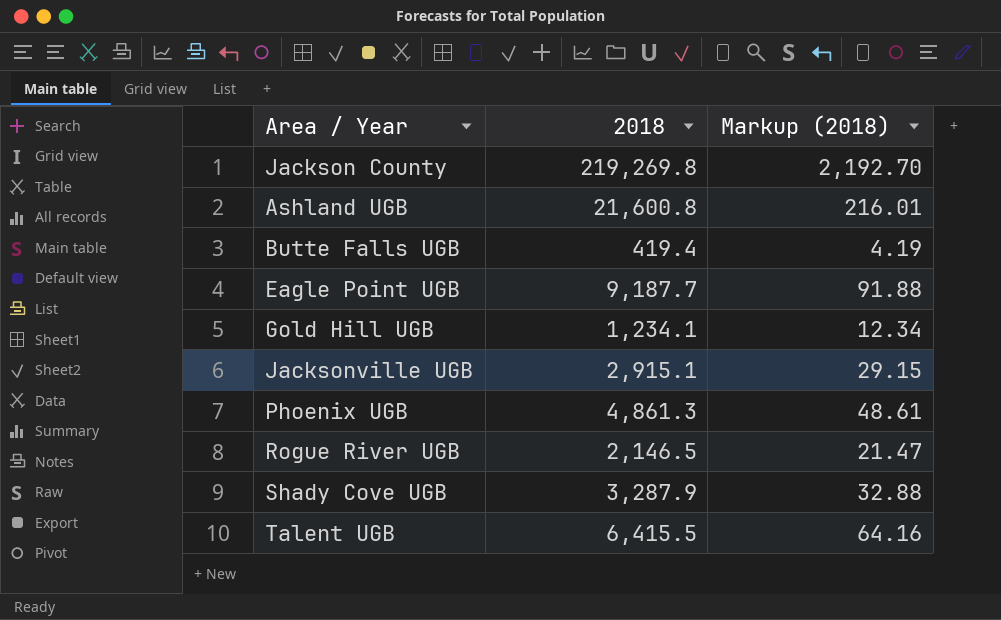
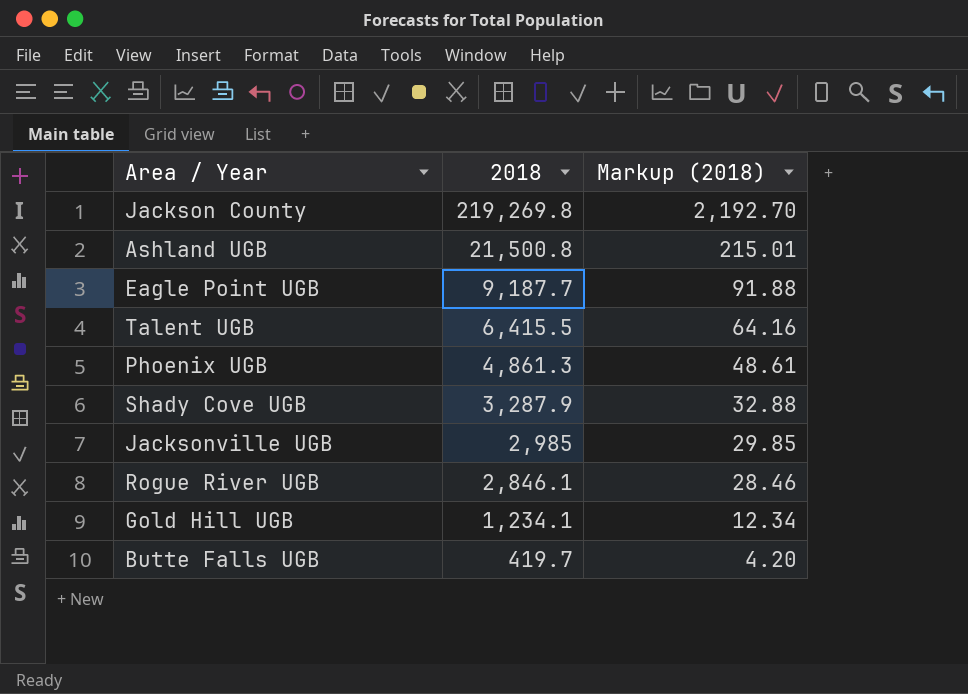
row order: none -> 2018 descending
Ashland UGB | 2018: 21,600.8 -> 21,500.8
Ashland UGB | Markup (2018): 216.01 -> 215.01
Jacksonville UGB | 2018: 2,915.1 -> 2,985
Jacksonville UGB | Markup (2018): 29.15 -> 29.85
Rogue River UGB | 2018: 2,146.5 -> 2,846.1
Rogue River UGB | Markup (2018): 21.47 -> 28.46
Butte Falls UGB | 2018: 419.4 -> 419.7
Butte Falls UGB | Markup (2018): 4.19 -> 4.20

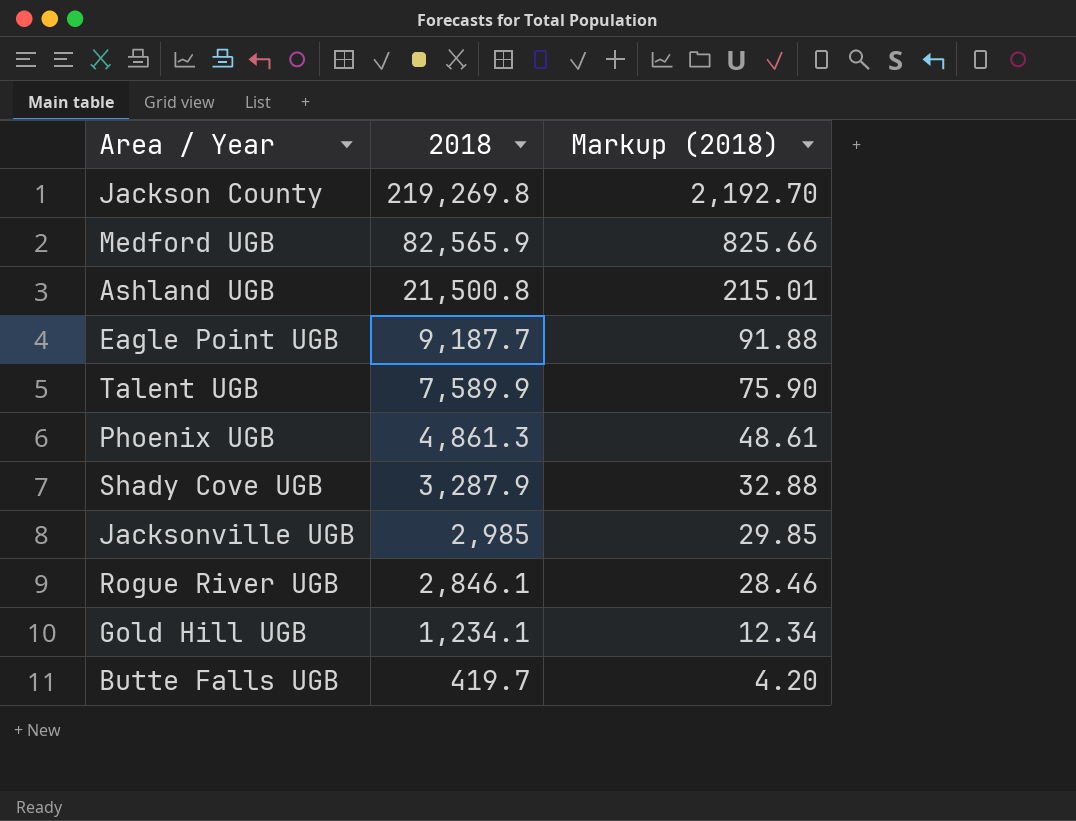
row Medford UGB: none -> 82,565.9 | 825.66
Talent UGB | 2018: 6,415.5 -> 7,589.9
Talent UGB | Markup (2018): 64.16 -> 75.90

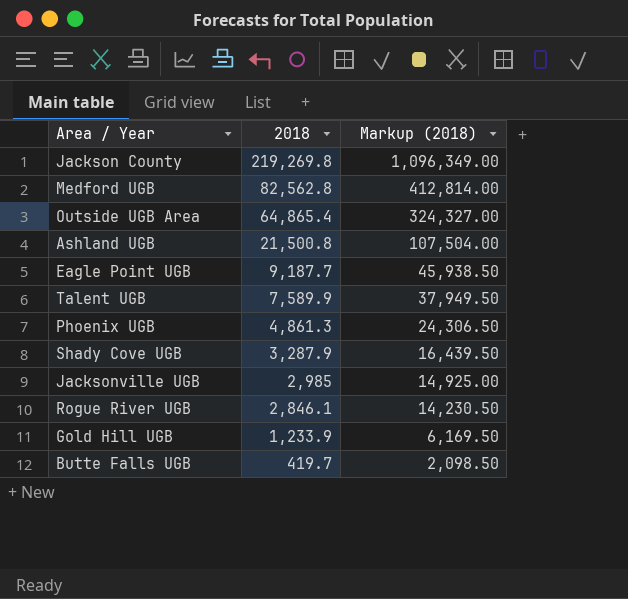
column Markup (2018) | formula: [2018] * 0.01 -> [2018] * 5
Medford UGB | 2018: 82,565.9 -> 82,562.8
row Outside UGB Area: none -> 64,865.4 | 324,327.00
Gold Hill UGB | 2018: 1,234.1 -> 1,233.9

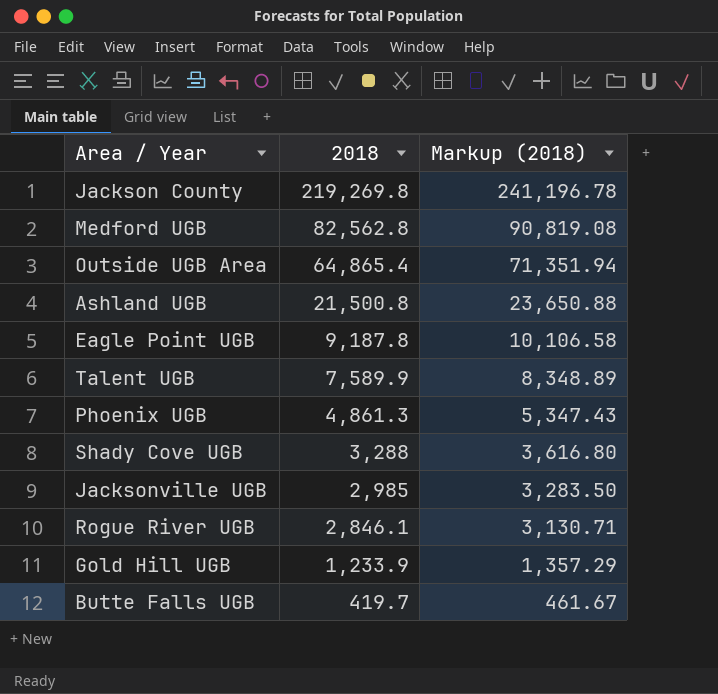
column Markup (2018) | formula: [2018] * 5 -> [2018] * 1.1
Eagle Point UGB | 2018: 9,187.7 -> 9,187.8
Shady Cove UGB | 2018: 3,287.9 -> 3,288

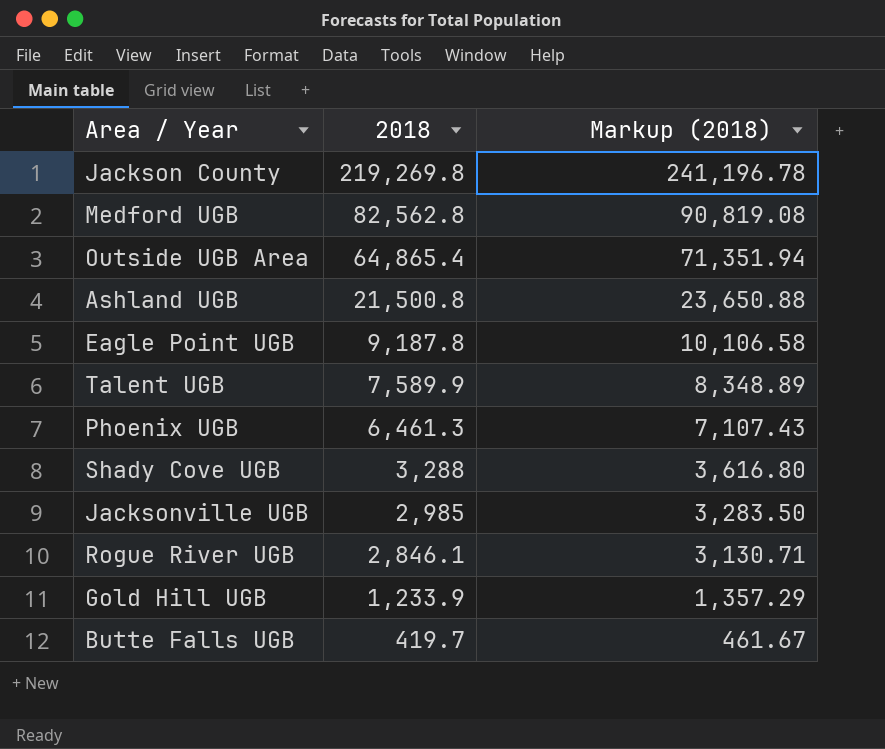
Phoenix UGB | 2018: 4,861.3 -> 6,461.3
Phoenix UGB | Markup (2018): 5,347.43 -> 7,107.43

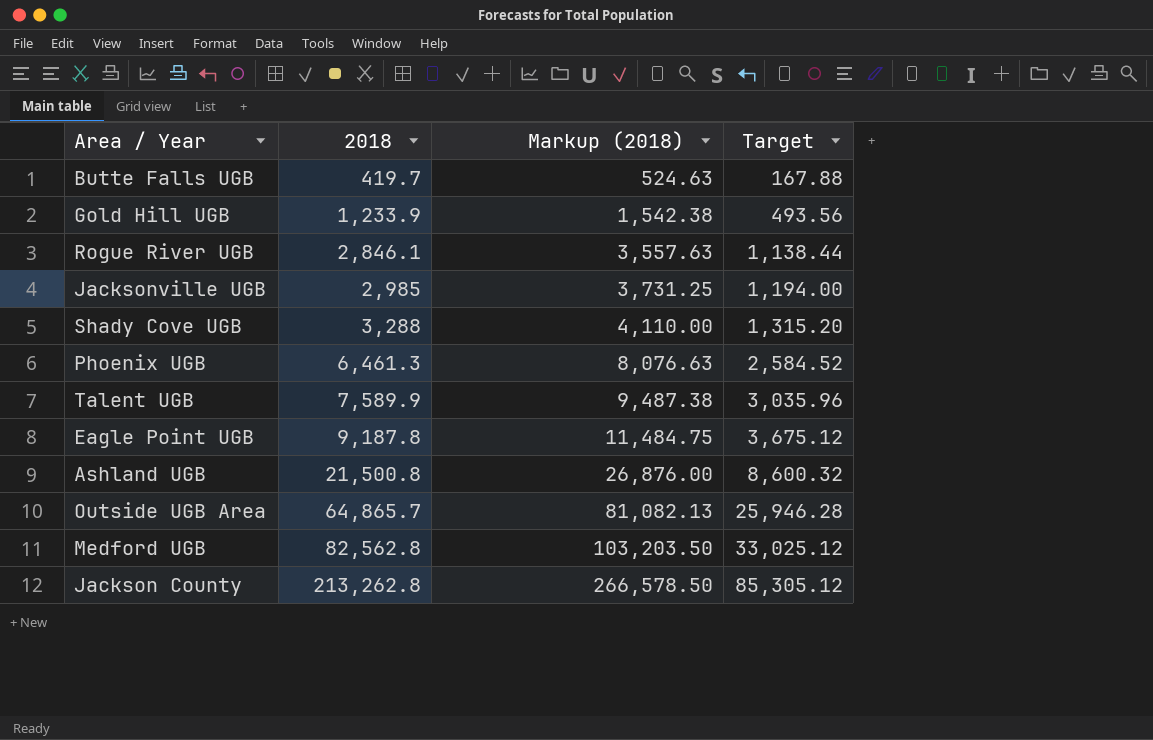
row order: 2018 descending -> 2018 ascending
column Markup (2018) | formula: [2018] * 1.1 -> [2018] * 1.25
column Target | formula: none -> [2018] * 0.4
Outside UGB Area | 2018: 64,865.4 -> 64,865.7
Jackson County | 2018: 219,269.8 -> 213,262.8

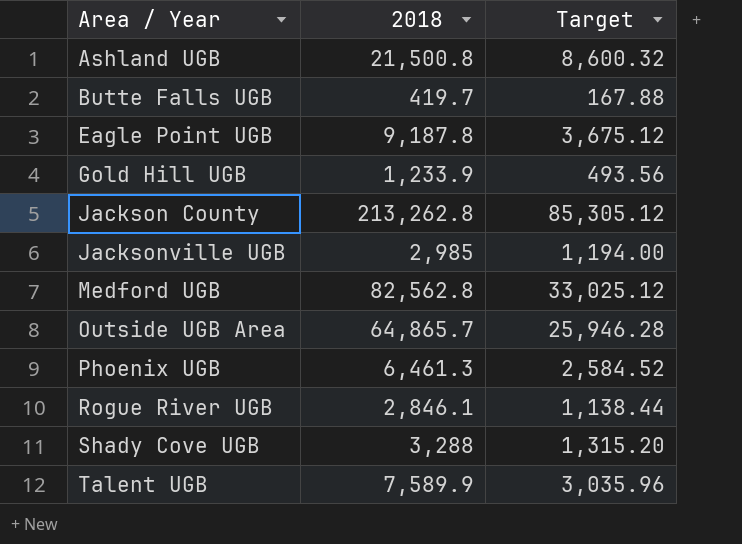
row order: 2018 ascending -> Area / Year ascending
column Markup (2018) | formula: [2018] * 1.25 -> none

